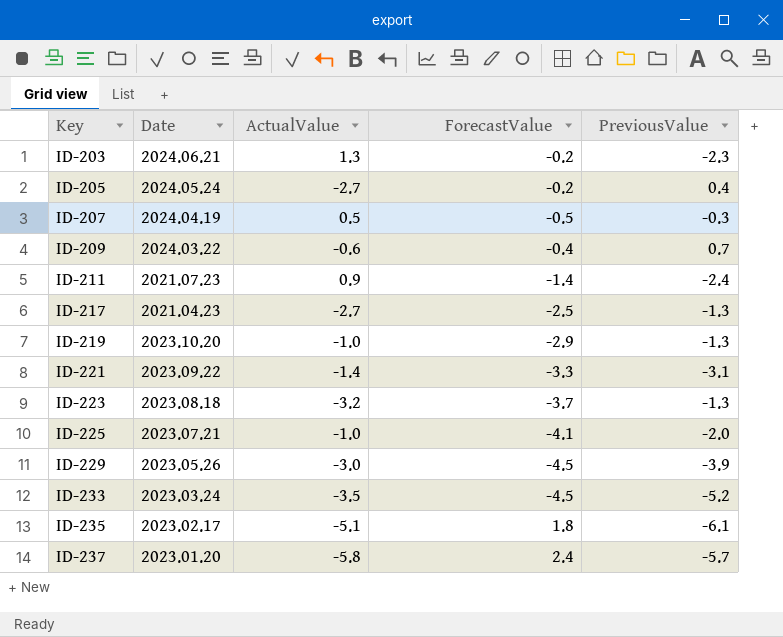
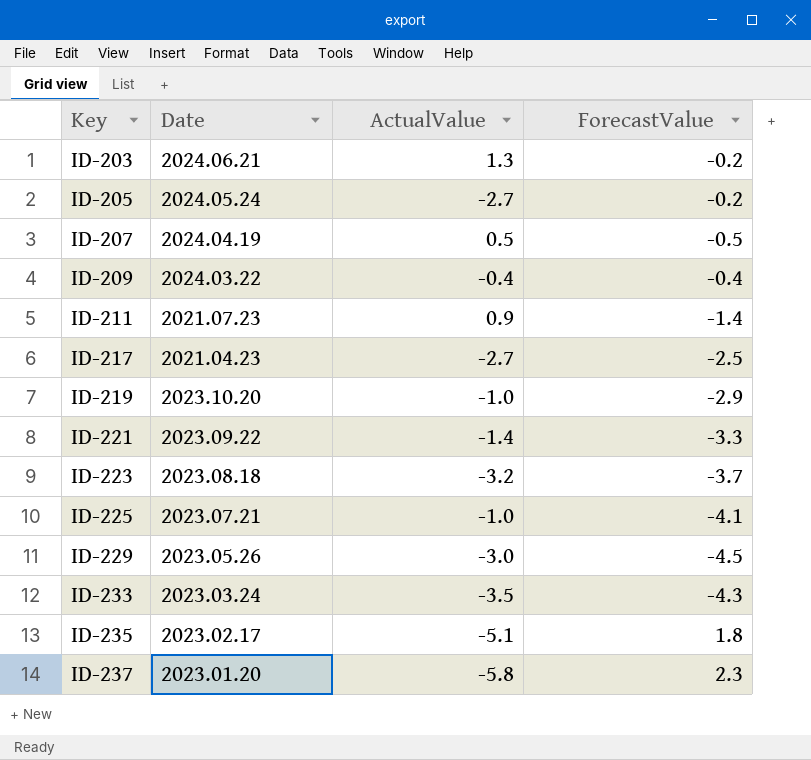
column PreviousValue | position: 5 -> none
ID-209 | ActualValue: -0.6 -> -0.4
ID-233 | ForecastValue: -4.5 -> -4.3
ID-237 | ForecastValue: 2.4 -> 2.3

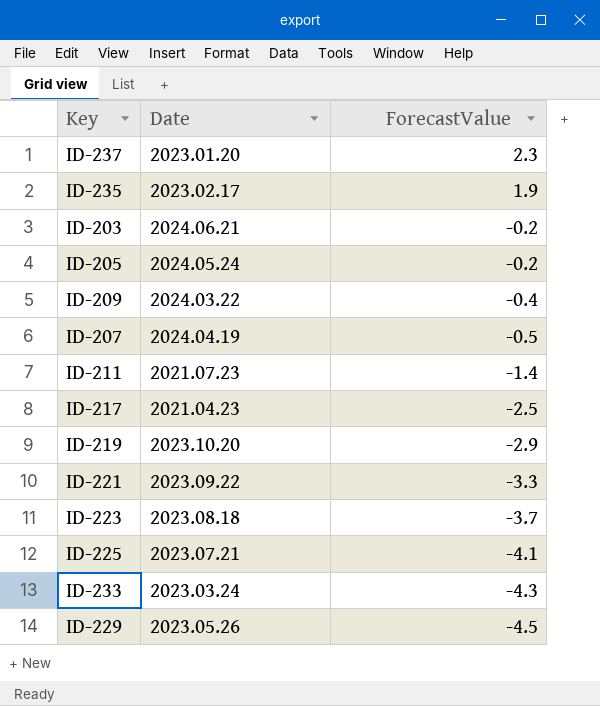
row order: Key ascending -> ForecastValue descending
column ActualValue | position: 3 -> none
ID-235 | ForecastValue: 1.8 -> 1.9

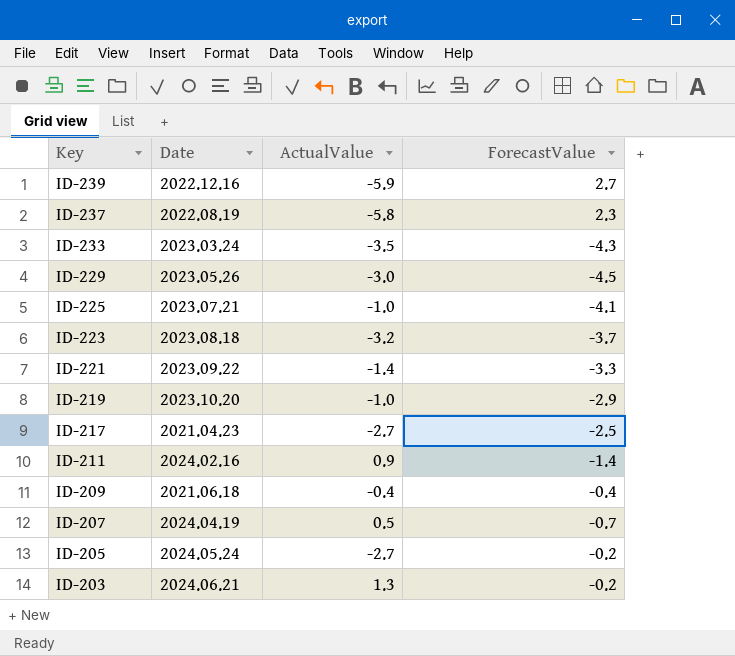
row order: ForecastValue descending -> Key descending
column ActualValue | position: none -> 3
row ID-235: 2023.02.17 | 1.9 -> none
row ID-239: none -> 2022.12.16 | -5.9 | 2.7
ID-237 | Date: 2023.01.20 -> 2022.08.19
ID-211 | Date: 2021.07.23 -> 2024.02.16
ID-209 | Date: 2024.03.22 -> 2021.06.18
ID-207 | ForecastValue: -0.5 -> -0.7

